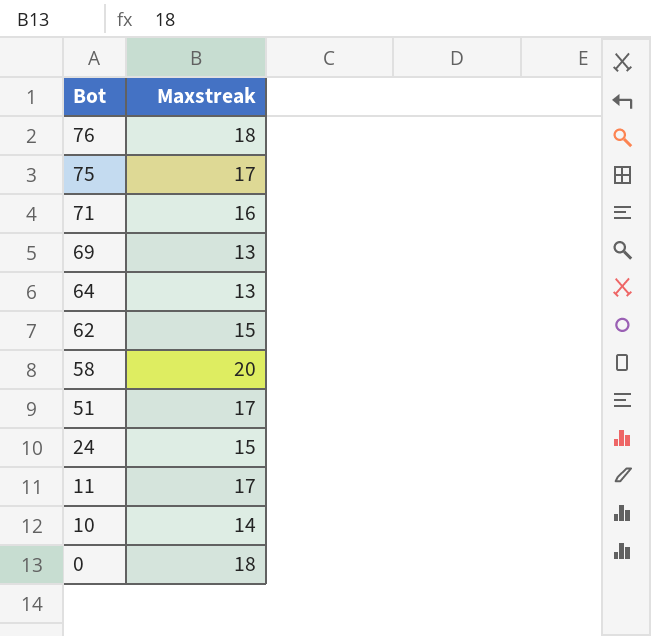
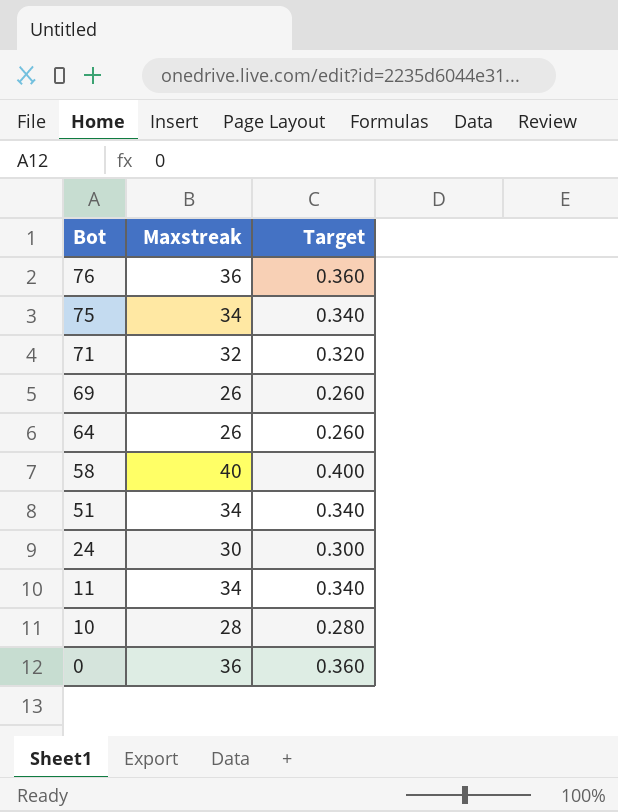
column Target | formula: none -> [Maxstreak] * 0.01
row 62: 15 -> none
76 | Maxstreak: 18 -> 36
75 | Maxstreak: 17 -> 34
71 | Maxstreak: 16 -> 32
69 | Maxstreak: 13 -> 26
64 | Maxstreak: 13 -> 26
58 | Maxstreak: 20 -> 40
51 | Maxstreak: 17 -> 34
24 | Maxstreak: 15 -> 30
11 | Maxstreak: 17 -> 34
10 | Maxstreak: 14 -> 28
0 | Maxstreak: 18 -> 36

